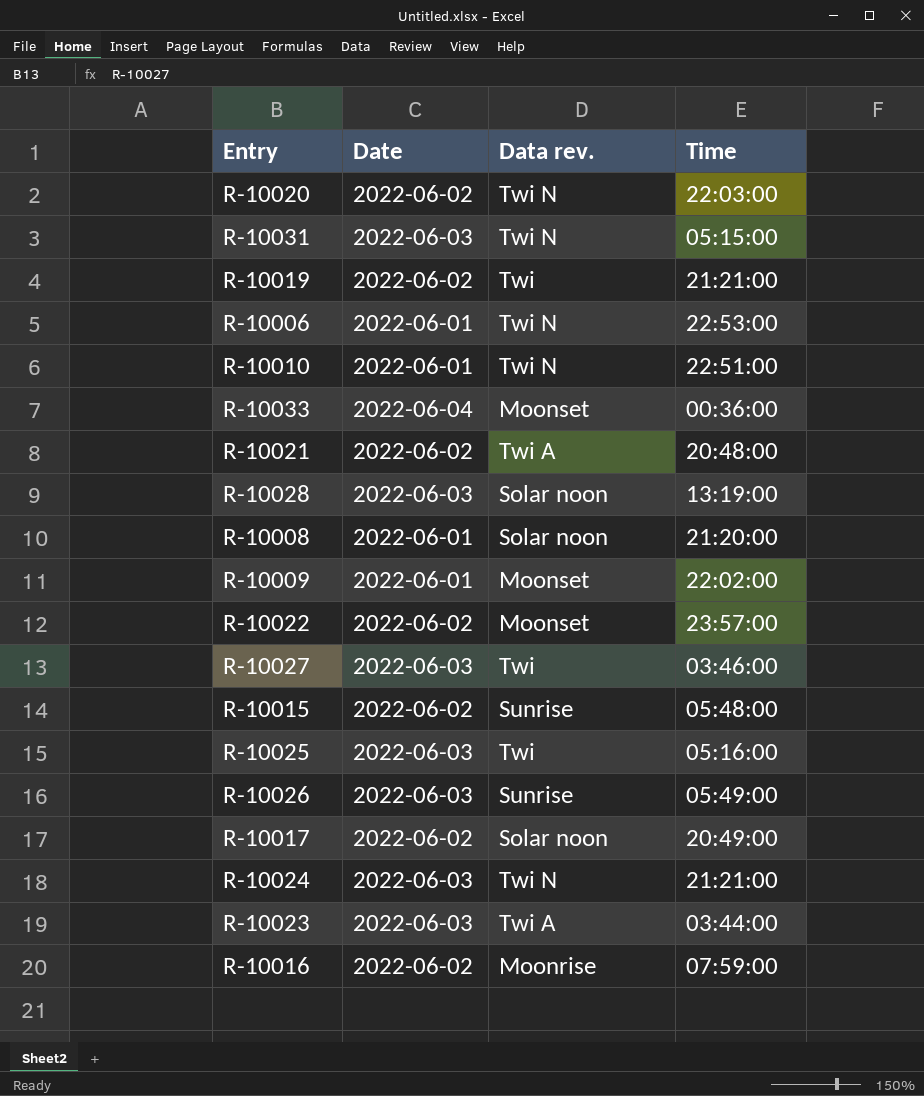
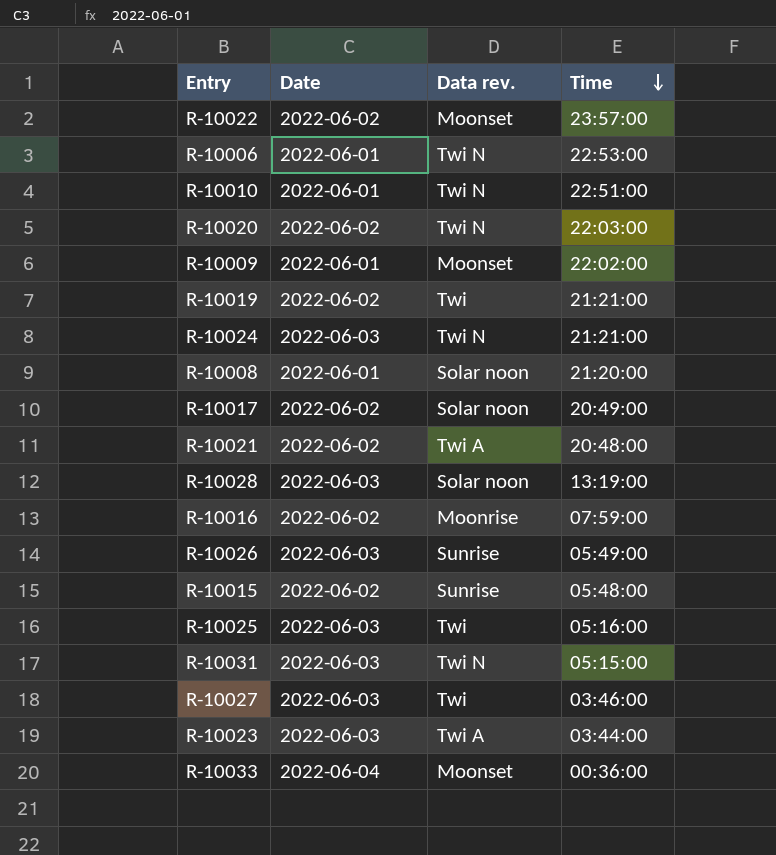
row order: none -> Time descending

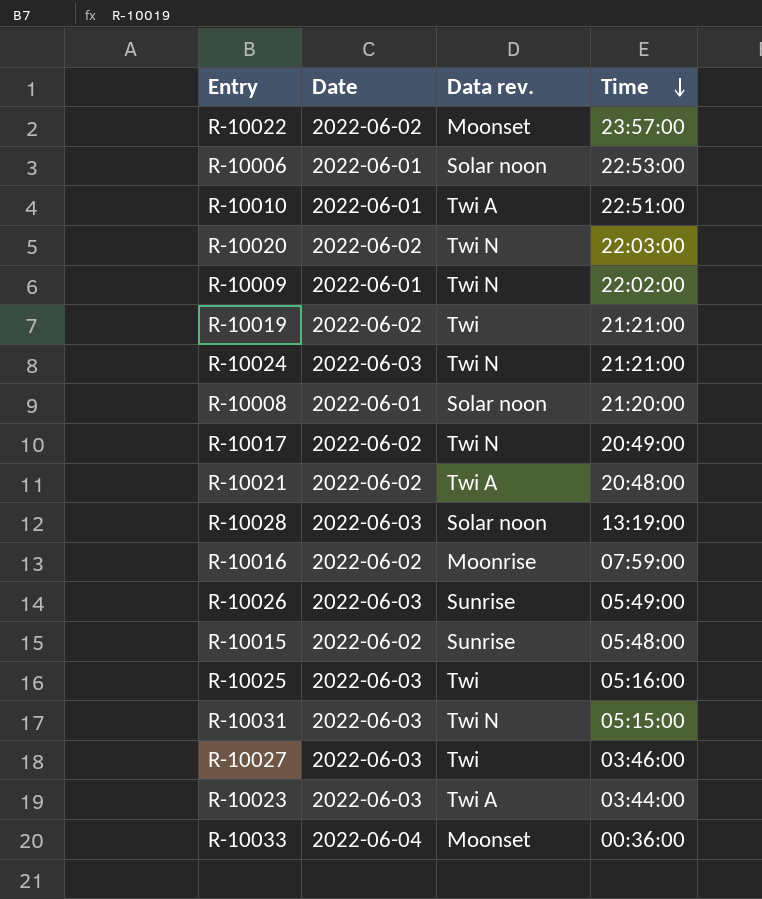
R-10006 | Data rev.: Twi N -> Solar noon
R-10010 | Data rev.: Twi N -> Twi A
R-10009 | Data rev.: Moonset -> Twi N
R-10017 | Data rev.: Solar noon -> Twi N

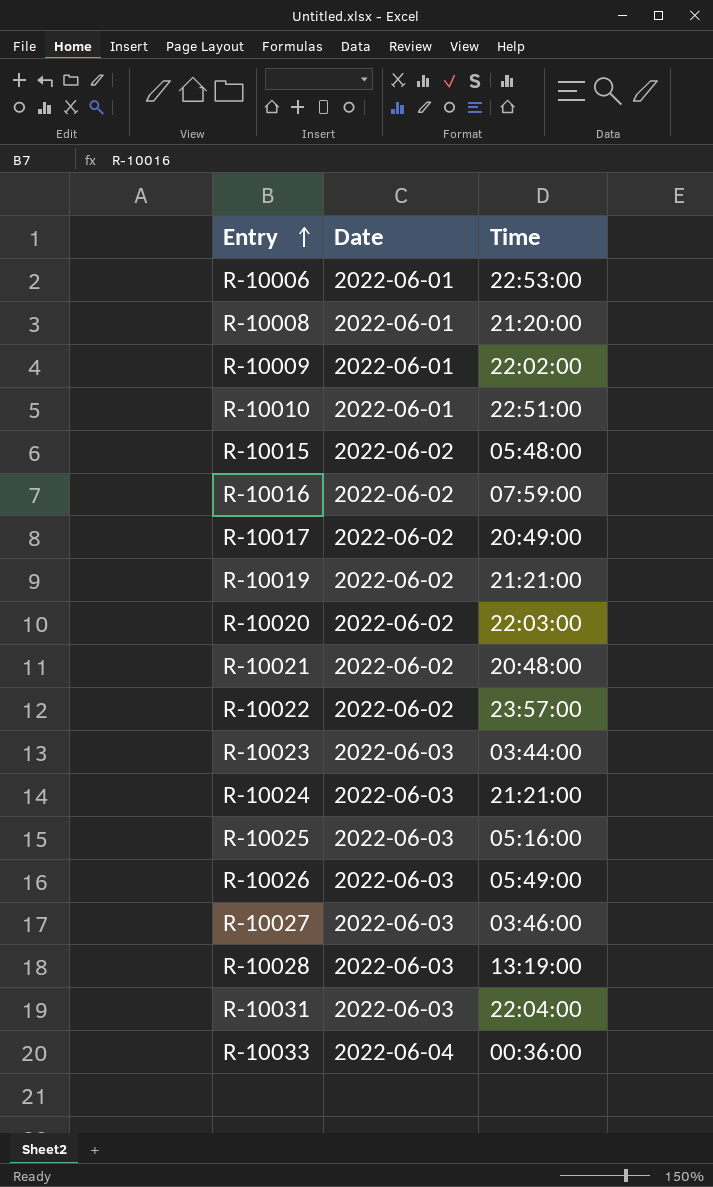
row order: Time descending -> Entry ascending
column Data rev. | position: 3 -> none
R-10031 | Time: 05:15:00 -> 22:04:00

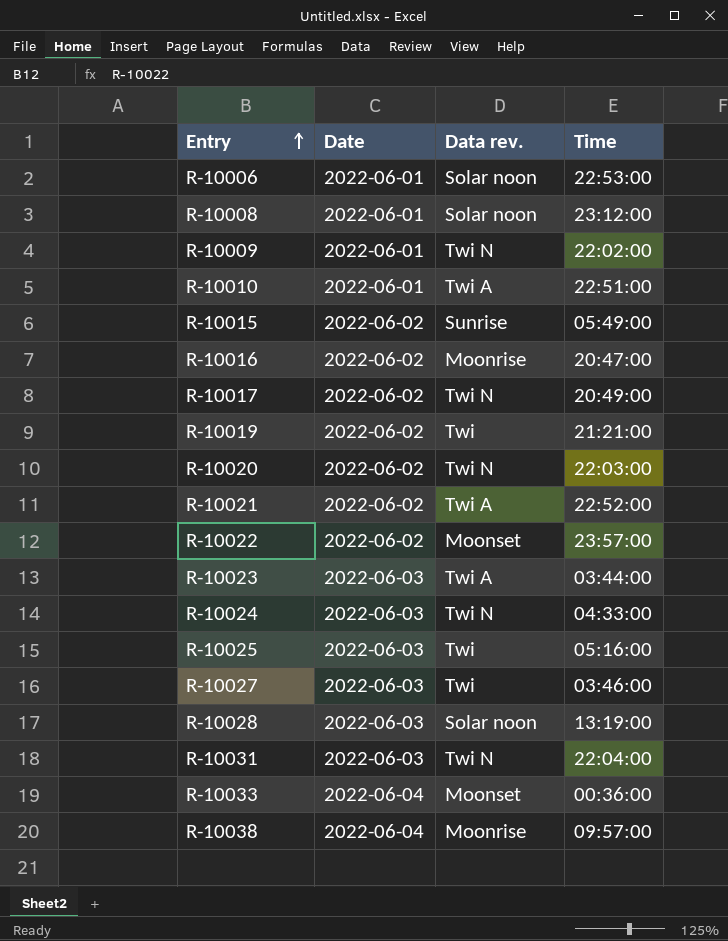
column Data rev. | position: none -> 3
row R-10026: 2022-06-03 | 05:49:00 -> none
R-10008 | Time: 21:20:00 -> 23:12:00
R-10015 | Time: 05:48:00 -> 05:49:00
R-10016 | Time: 07:59:00 -> 20:47:00
R-10021 | Time: 20:48:00 -> 22:52:00
R-10024 | Time: 21:21:00 -> 04:33:00
row R-10038: none -> 2022-06-04 | Moonrise | 09:57:00

